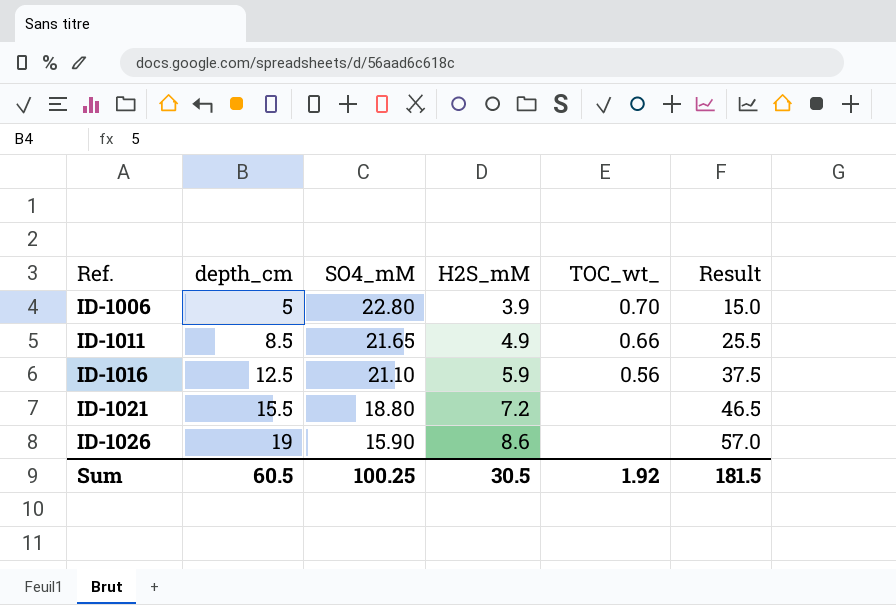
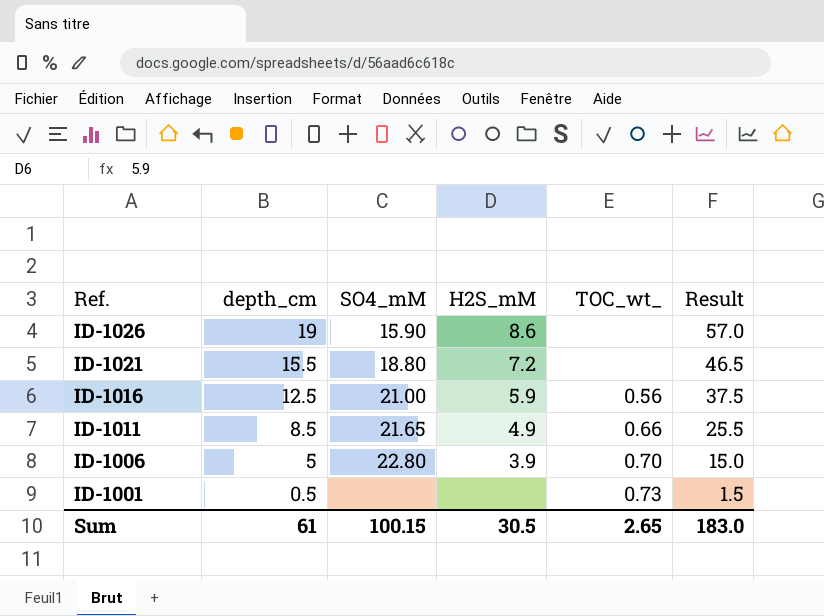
row order: Ref. ascending -> Ref. descending
ID-1016 | SO4_mM: 21.10 -> 21.00
row ID-1001: none -> 0.5 | none | none | 0.73 | 1.5
Sum | depth_cm: 60.5 -> 61
Sum | SO4_mM: 100.25 -> 100.15
Sum | TOC_wt_: 1.92 -> 2.65
Sum | Result: 181.5 -> 183.0

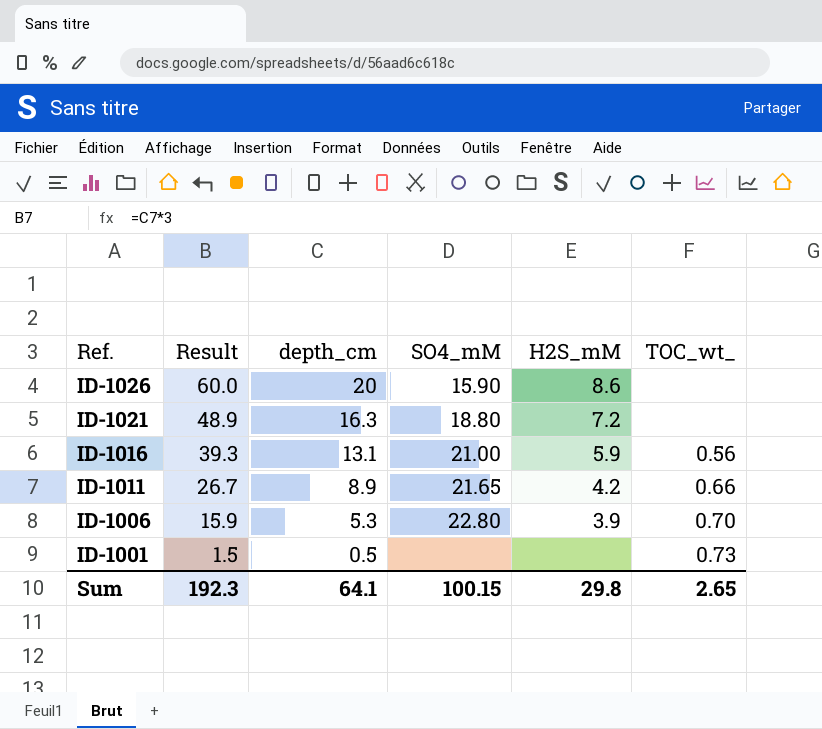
column Result | position: 6 -> 2
ID-1026 | Result: 57.0 -> 60.0
ID-1026 | depth_cm: 19 -> 20
ID-1021 | Result: 46.5 -> 48.9
ID-1021 | depth_cm: 15.5 -> 16.3
ID-1016 | Result: 37.5 -> 39.3
ID-1016 | depth_cm: 12.5 -> 13.1
ID-1011 | Result: 25.5 -> 26.7
ID-1011 | depth_cm: 8.5 -> 8.9
ID-1011 | H2S_mM: 4.9 -> 4.2
ID-1006 | Result: 15.0 -> 15.9
ID-1006 | depth_cm: 5 -> 5.3
Sum | Result: 183.0 -> 192.3
Sum | depth_cm: 61 -> 64.1
Sum | H2S_mM: 30.5 -> 29.8

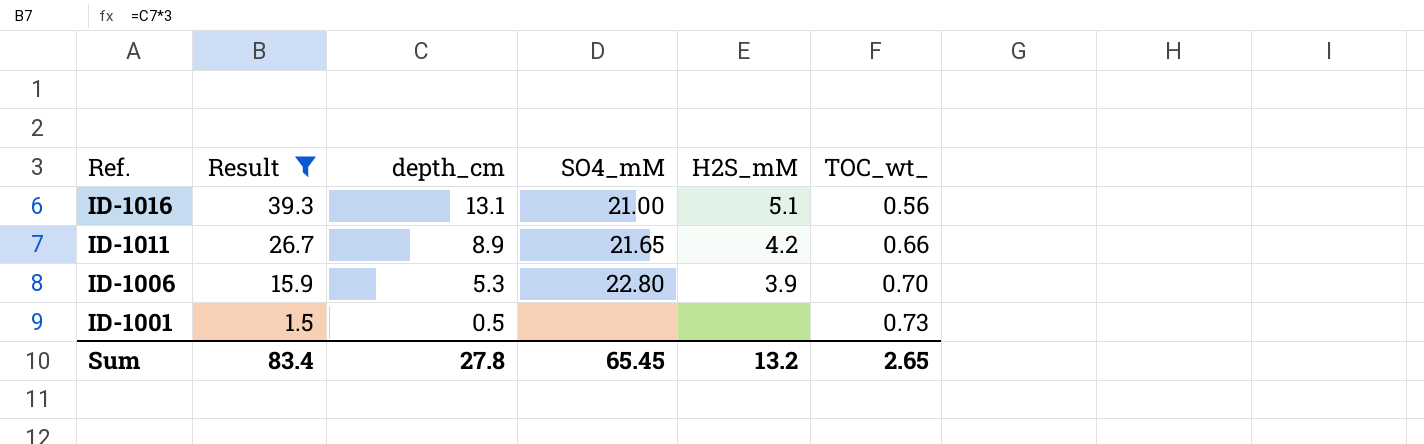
filter: none -> Result <= 39.3
ID-1016 | H2S_mM: 5.9 -> 5.1
Sum | Result: 192.3 -> 83.4
Sum | depth_cm: 64.1 -> 27.8
Sum | SO4_mM: 100.15 -> 65.45
Sum | H2S_mM: 29.8 -> 13.2

